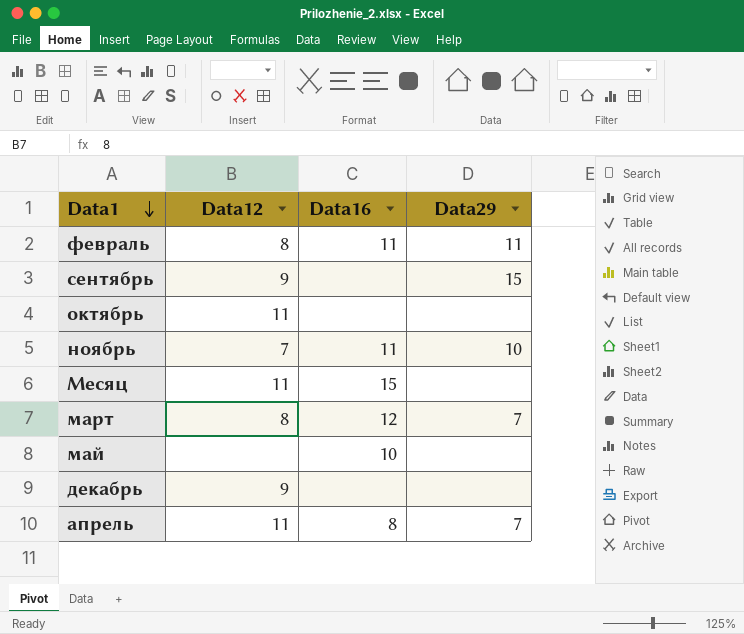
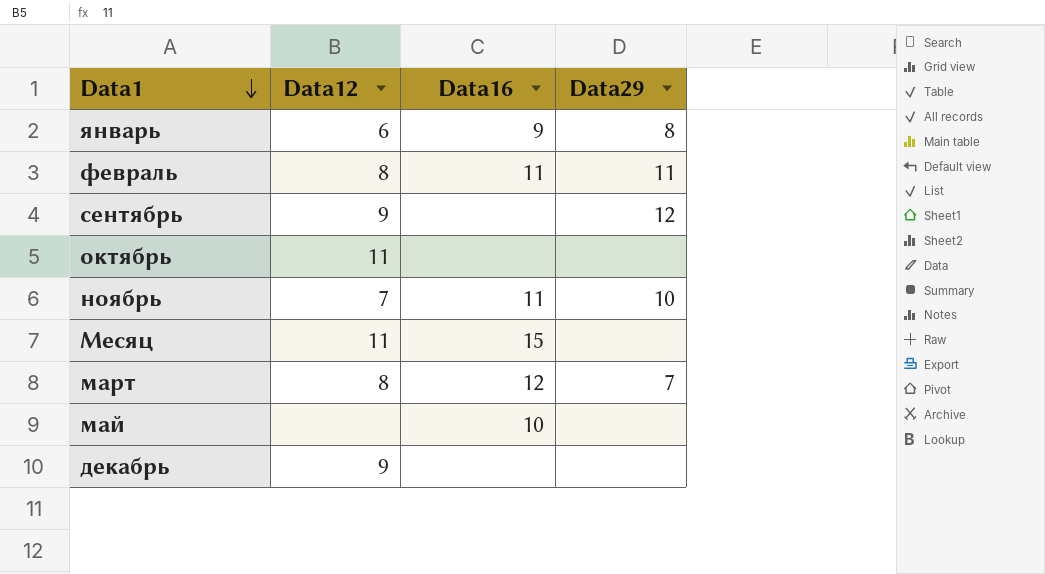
row апрель: 11 | 8 | 7 -> none
row январь: none -> 6 | 9 | 8
сентябрь | Data29: 15 -> 12

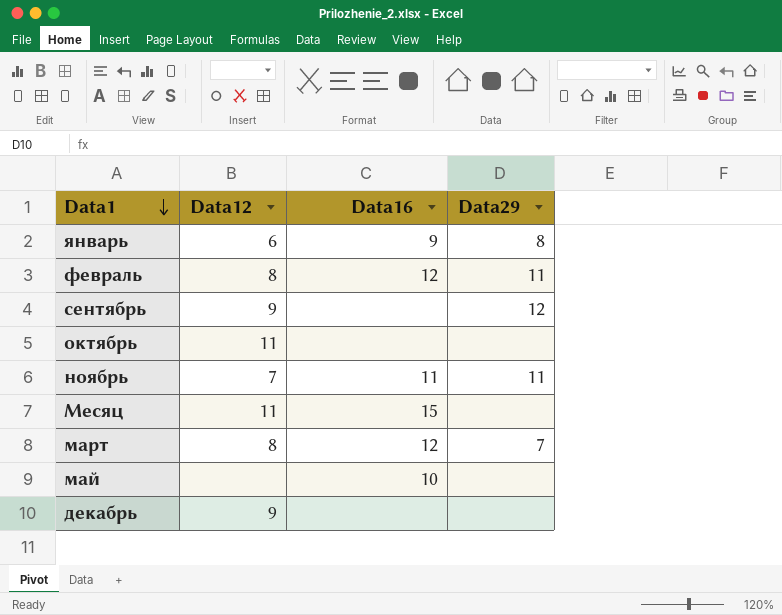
февраль | Data16: 11 -> 12
ноябрь | Data29: 10 -> 11

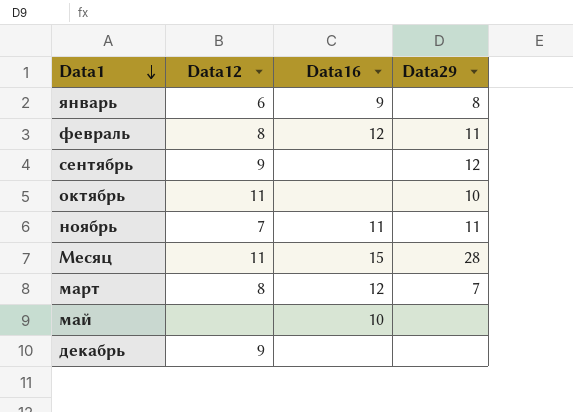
октябрь | Data29: none -> 10
Месяц | Data29: none -> 28

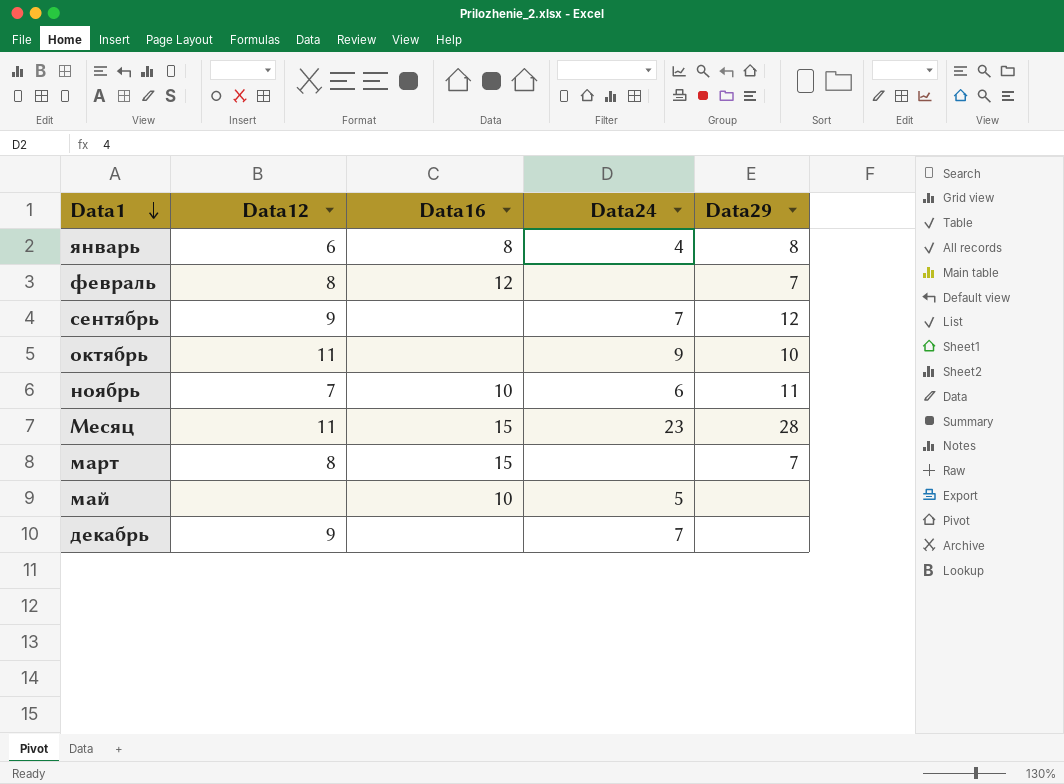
column Data24 | position: none -> 4
январь | Data16: 9 -> 8
февраль | Data29: 11 -> 7
ноябрь | Data16: 11 -> 10
март | Data16: 12 -> 15

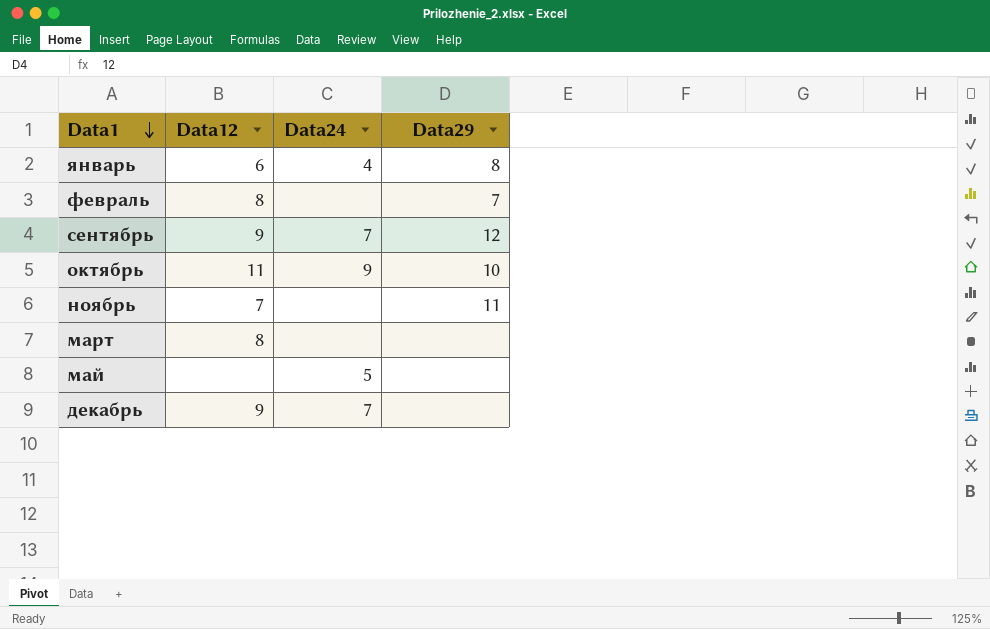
column Data16 | position: 3 -> none
row Месяц: 11 | 15 | 23 | 28 -> none
ноябрь | Data24: 6 -> none
март | Data29: 7 -> none

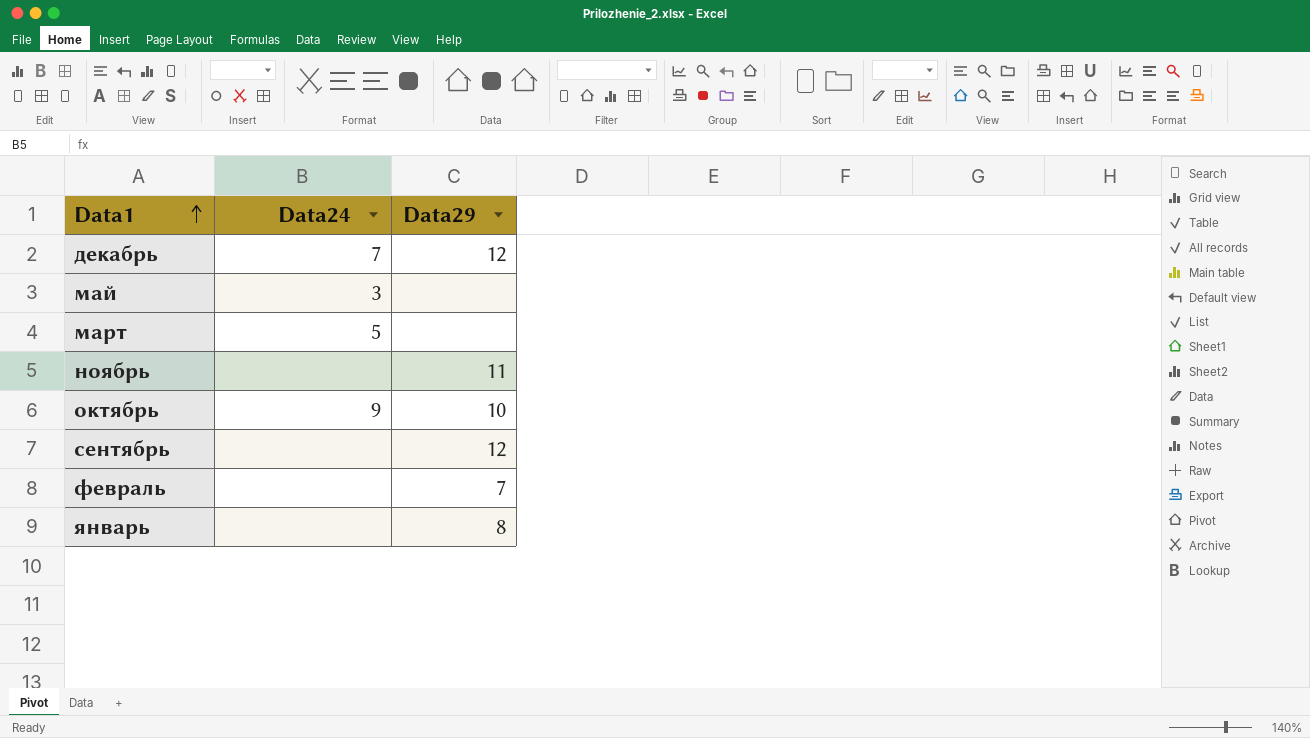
row order: Data1 descending -> Data1 ascending
column Data12 | position: 2 -> none
декабрь | Data29: none -> 12
май | Data24: 5 -> 3
март | Data24: none -> 5
сентябрь | Data24: 7 -> none
январь | Data24: 4 -> none

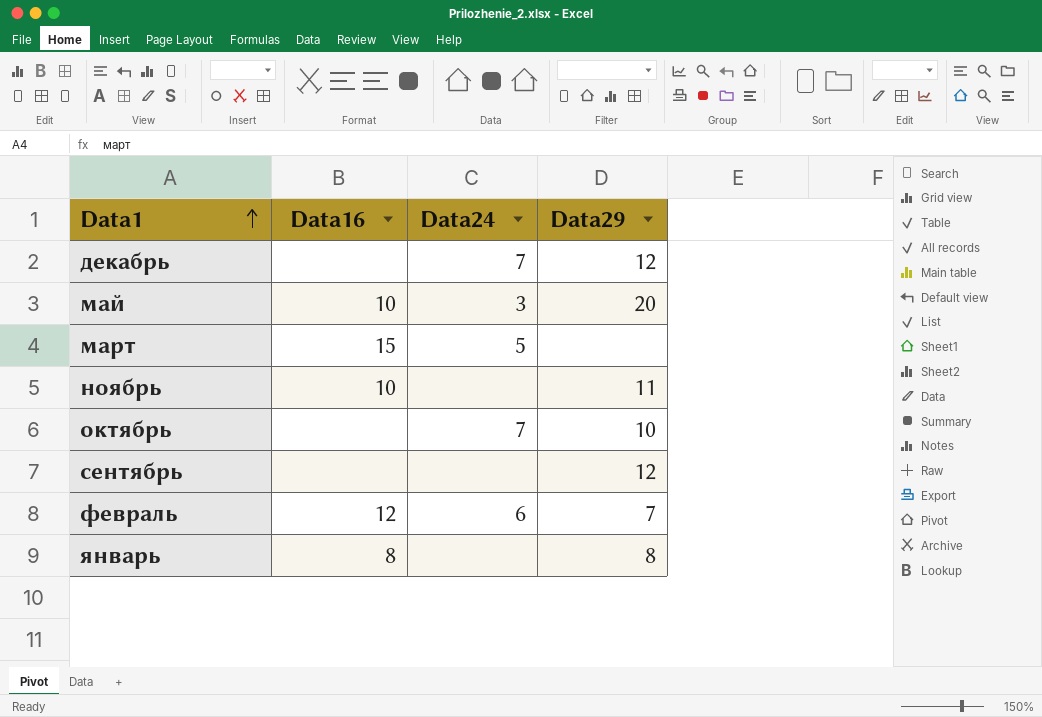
column Data16 | position: none -> 2
май | Data29: none -> 20
октябрь | Data24: 9 -> 7
февраль | Data24: none -> 6

